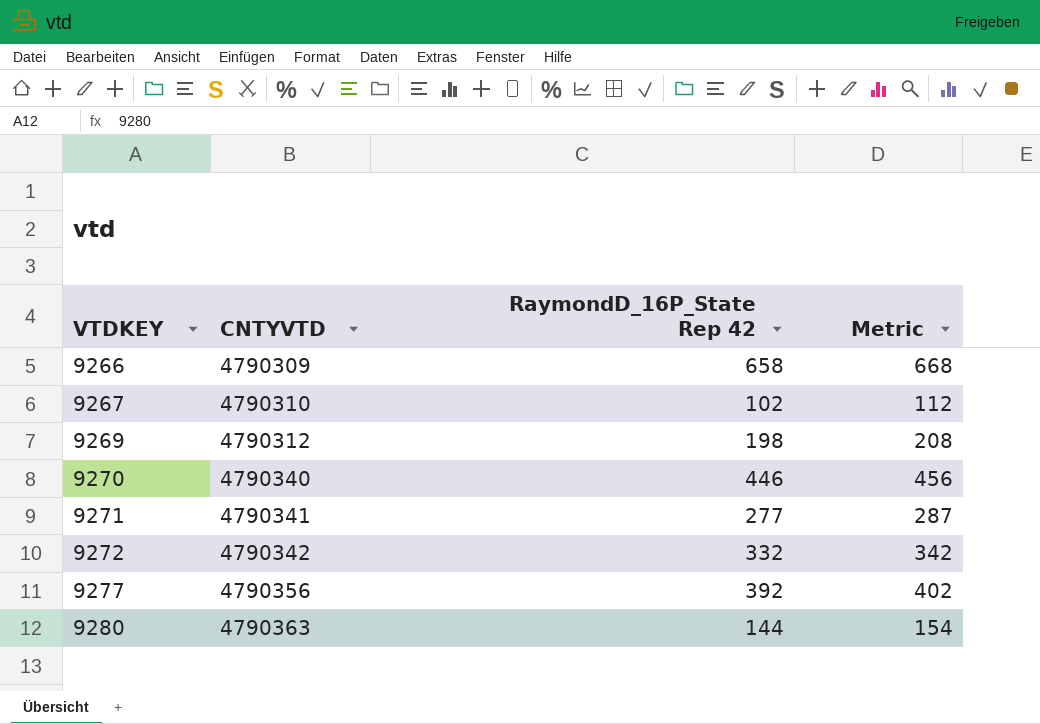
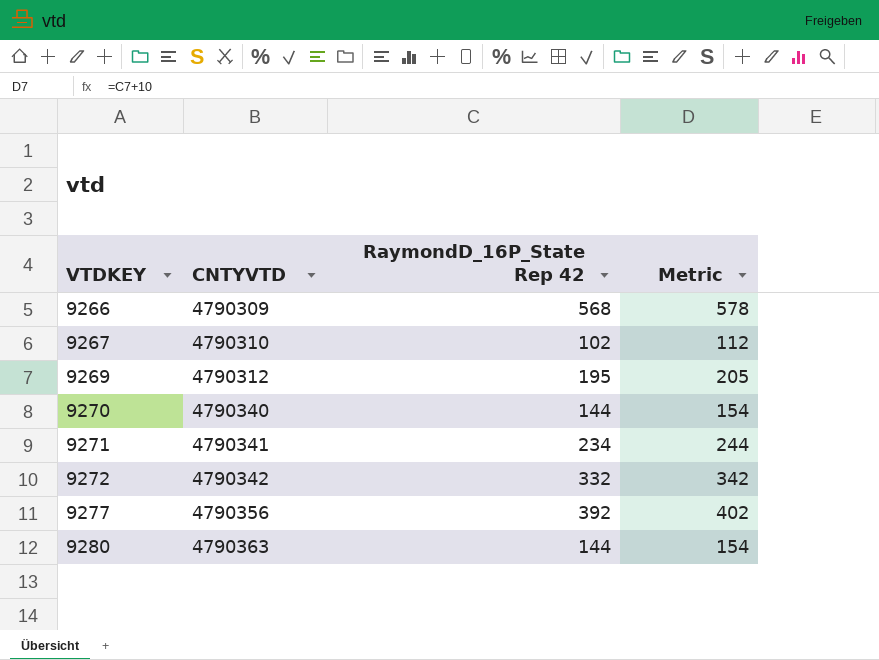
9266 | RaymondD_16P_State Rep 42: 658 -> 568
9266 | Metric: 668 -> 578
9269 | RaymondD_16P_State Rep 42: 198 -> 195
9269 | Metric: 208 -> 205
9270 | RaymondD_16P_State Rep 42: 446 -> 144
9270 | Metric: 456 -> 154
9271 | RaymondD_16P_State Rep 42: 277 -> 234
9271 | Metric: 287 -> 244

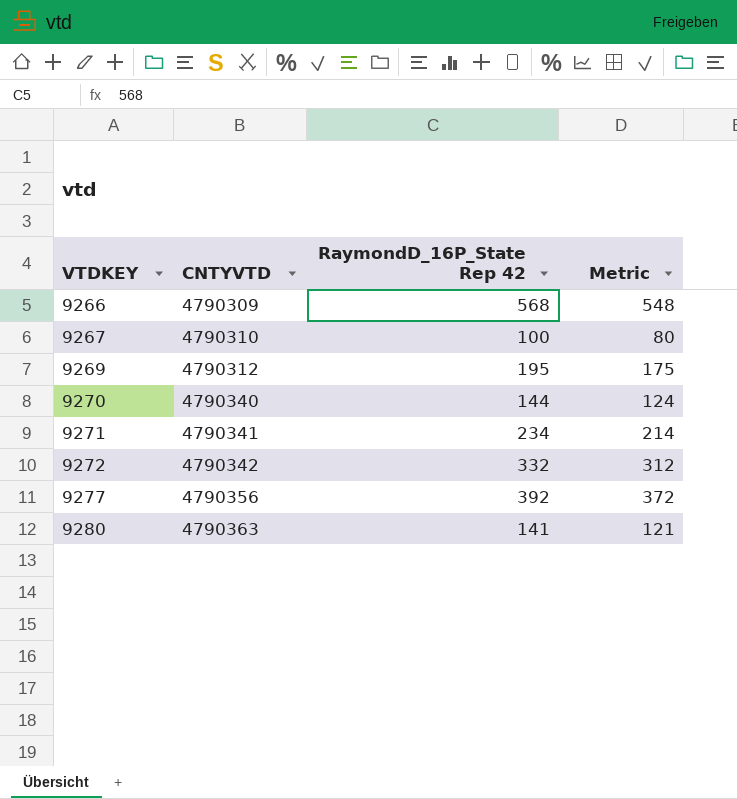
column Metric | formula: [RaymondD_16P_State Rep 42] + 10 -> [RaymondD_16P_State Rep 42] - 20
9267 | RaymondD_16P_State Rep 42: 102 -> 100
9280 | RaymondD_16P_State Rep 42: 144 -> 141

